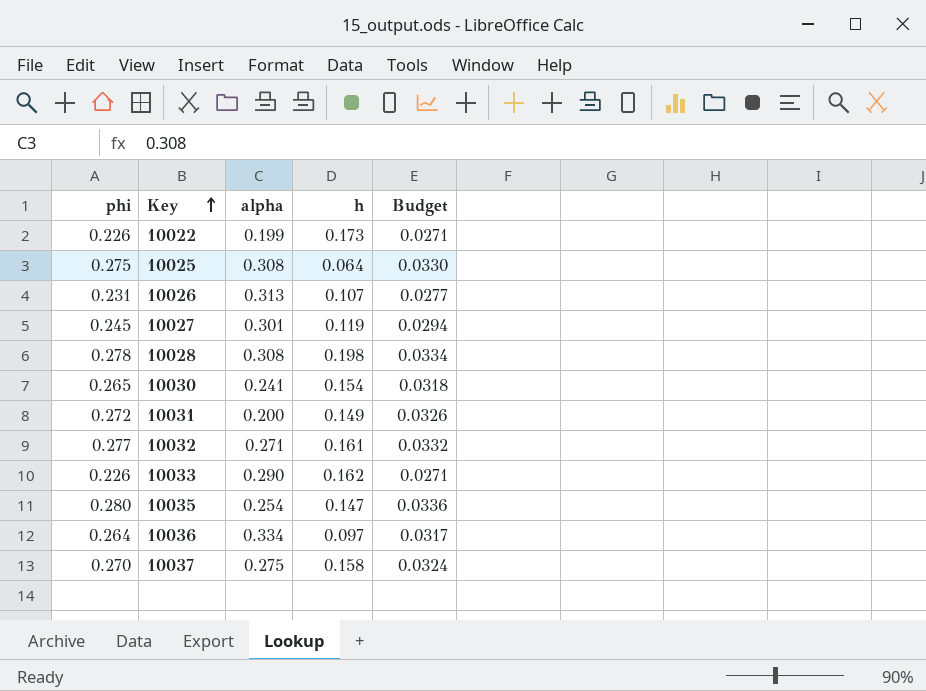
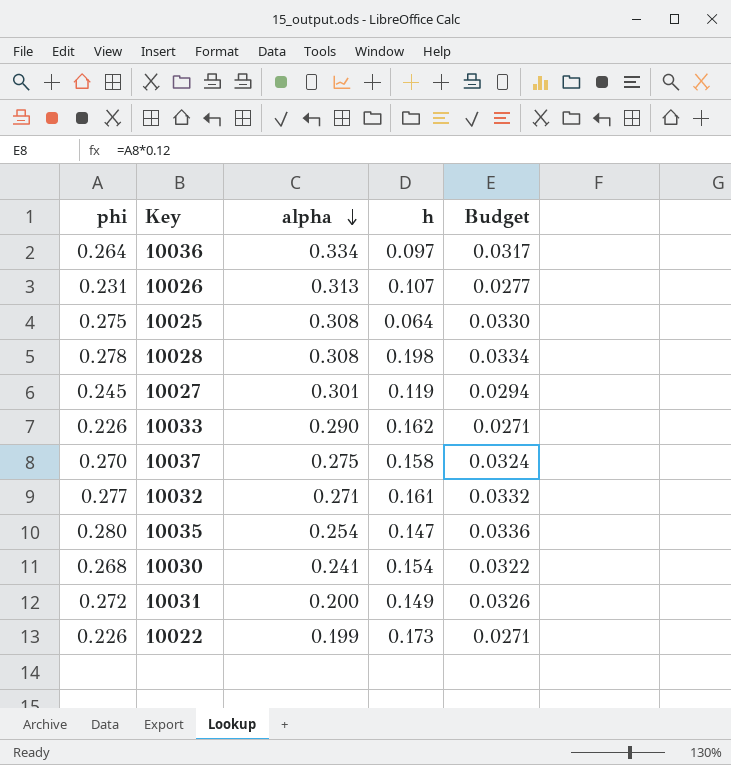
row order: Key ascending -> alpha descending
10030 | phi: 0.265 -> 0.268
10030 | Budget: 0.0318 -> 0.0322

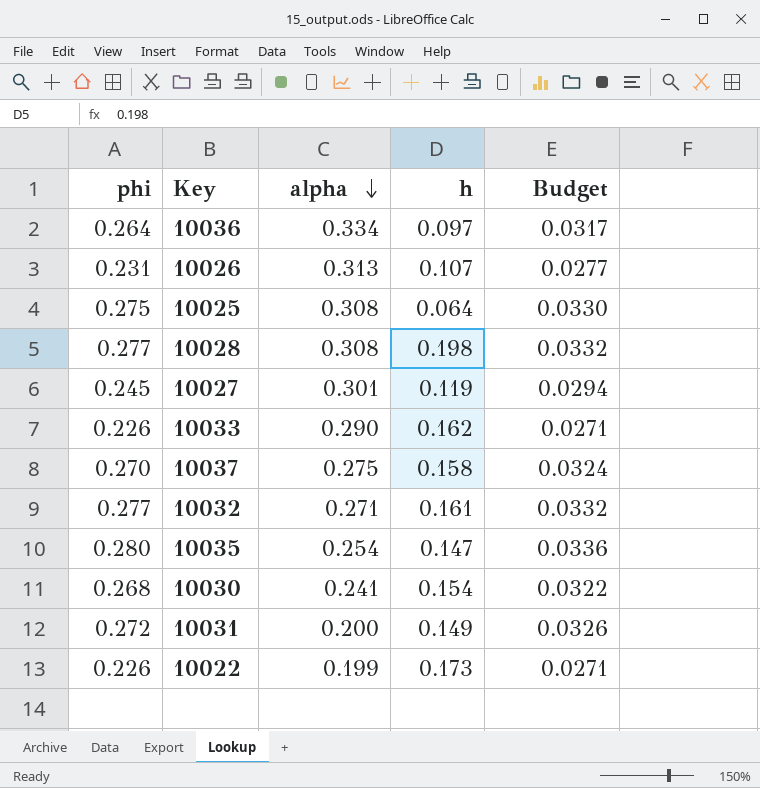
10028 | phi: 0.278 -> 0.277
10028 | Budget: 0.0334 -> 0.0332

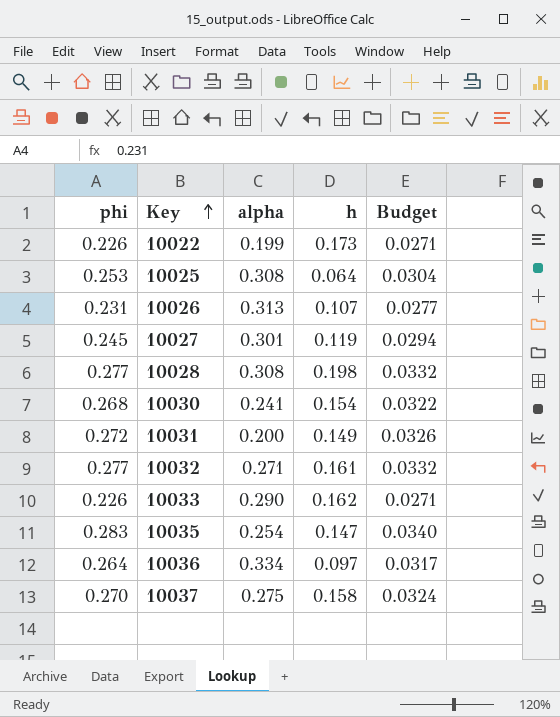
row order: alpha descending -> Key ascending
10025 | phi: 0.275 -> 0.253
10025 | Budget: 0.0330 -> 0.0304
10035 | phi: 0.280 -> 0.283
10035 | Budget: 0.0336 -> 0.0340

